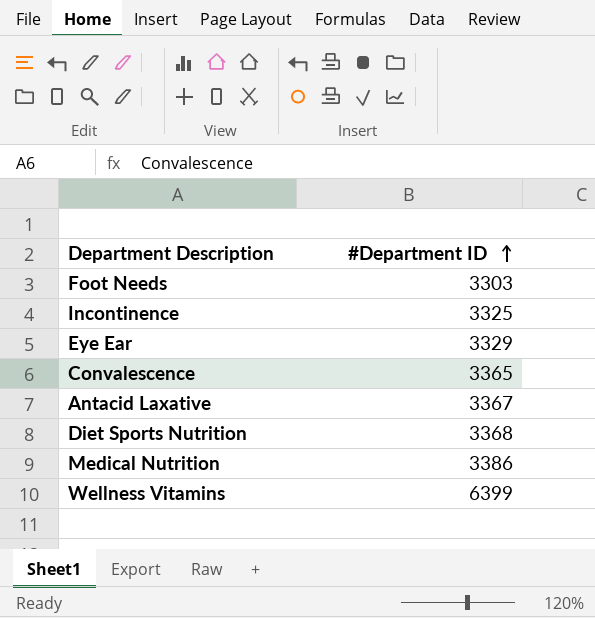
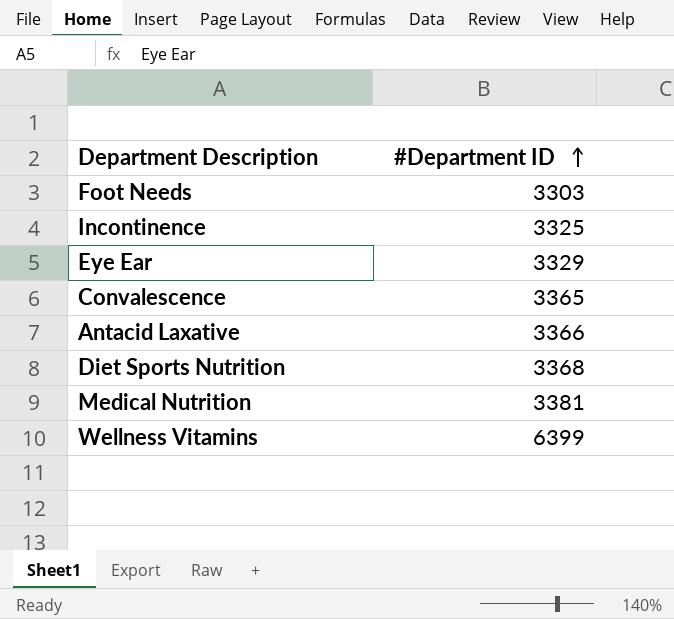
Antacid Laxative | #Department ID: 3367 -> 3366
Medical Nutrition | #Department ID: 3386 -> 3381

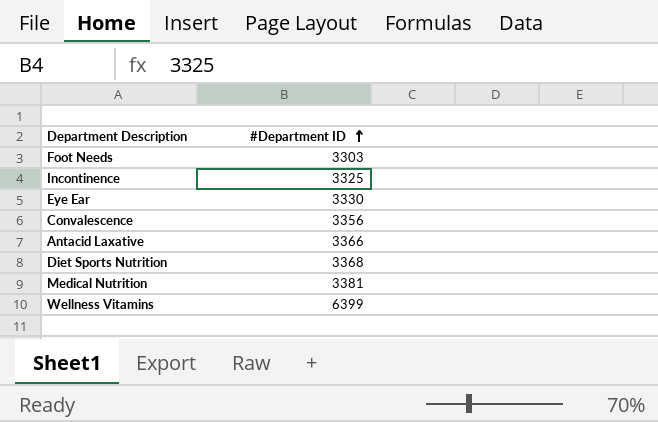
Eye Ear | #Department ID: 3329 -> 3330
Convalescence | #Department ID: 3365 -> 3356

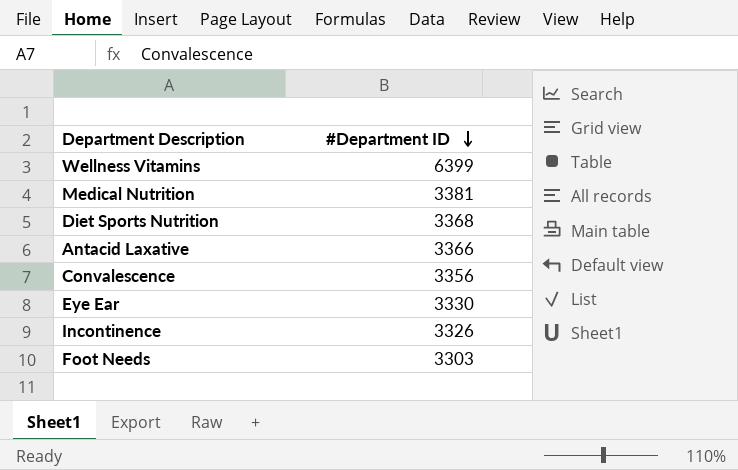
row order: #Department ID ascending -> #Department ID descending
Incontinence | #Department ID: 3325 -> 3326

